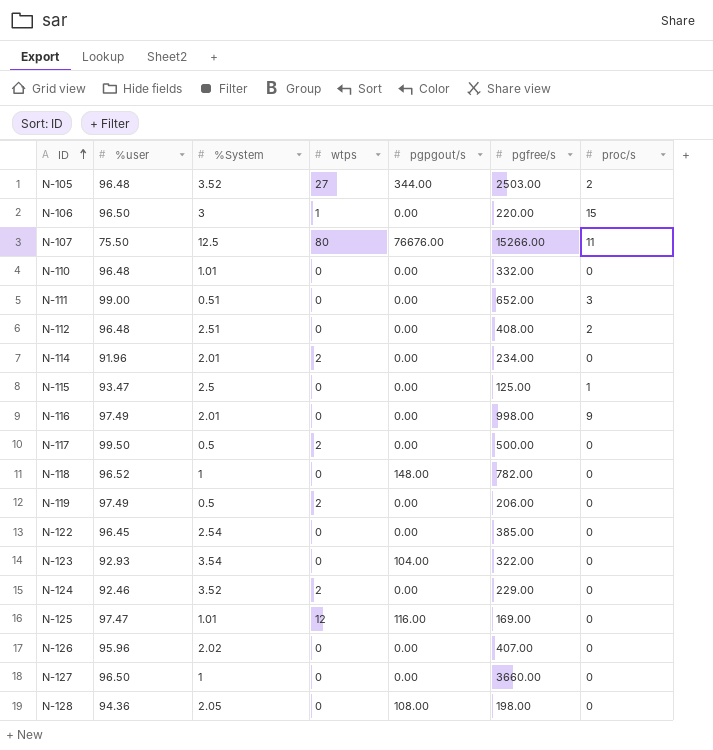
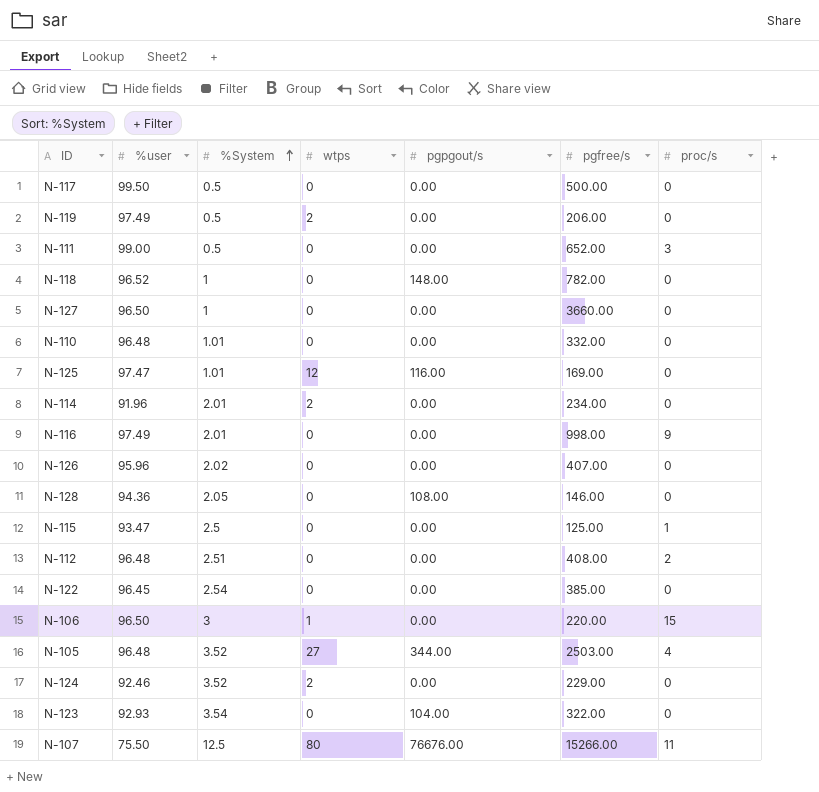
row order: ID ascending -> %System ascending
N-117 | wtps: 2 -> 0
N-111 | %System: 0.51 -> 0.5
N-128 | pgfree/s: 198.00 -> 146.00
N-105 | proc/s: 2 -> 4

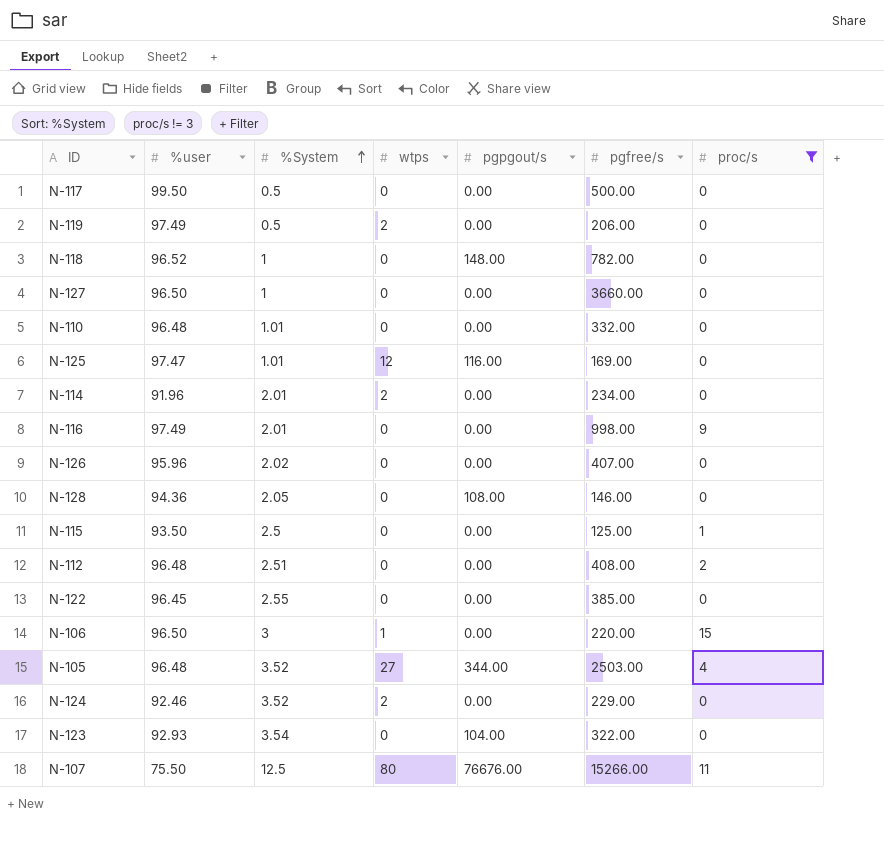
filter: none -> proc/s != 3
N-115 | %user: 93.47 -> 93.50
N-122 | %System: 2.54 -> 2.55

